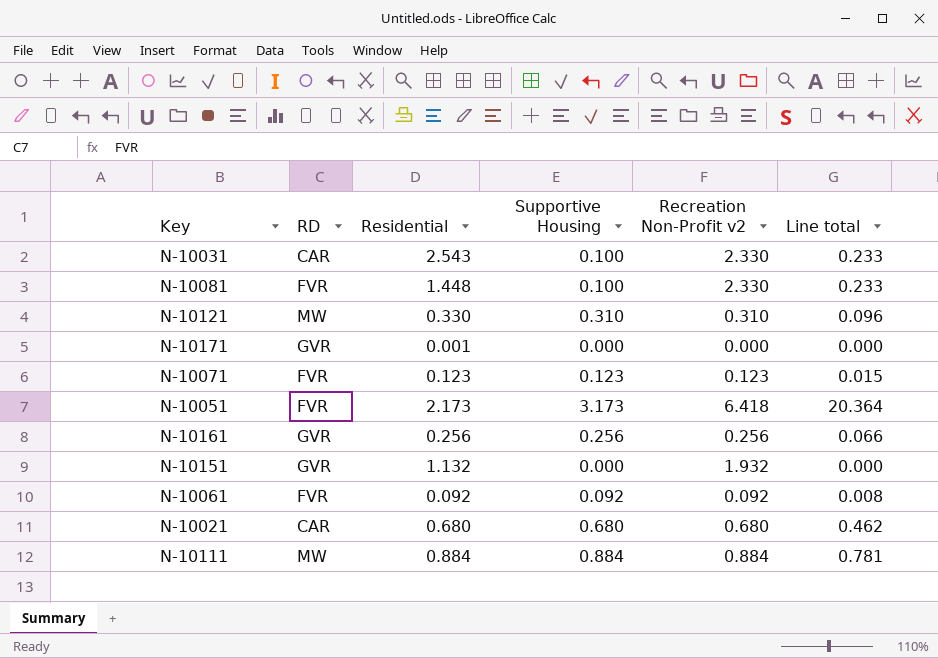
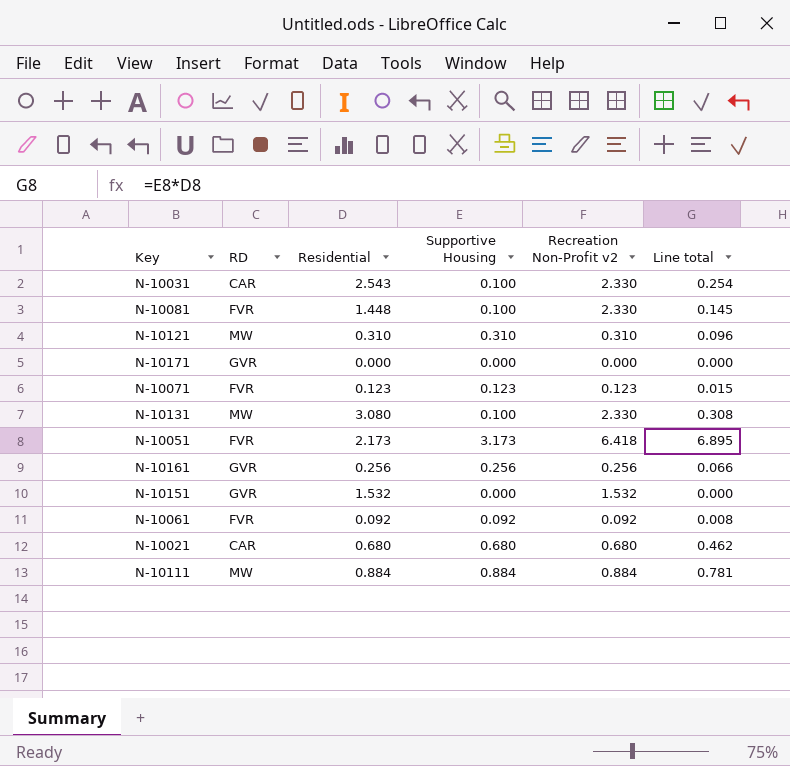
column Line total | formula: [Supportive Housing] * [Recreation Non-Profit v2] -> [Residential] * [Supportive Housing]
N-10121 | Residential: 0.330 -> 0.310
N-10171 | Residential: 0.001 -> 0.000
row N-10131: none -> MW | 3.080 | 0.100 | 2.330 | 0.308
N-10151 | Residential: 1.132 -> 1.532
N-10151 | Recreation Non-Profit v2: 1.932 -> 1.532

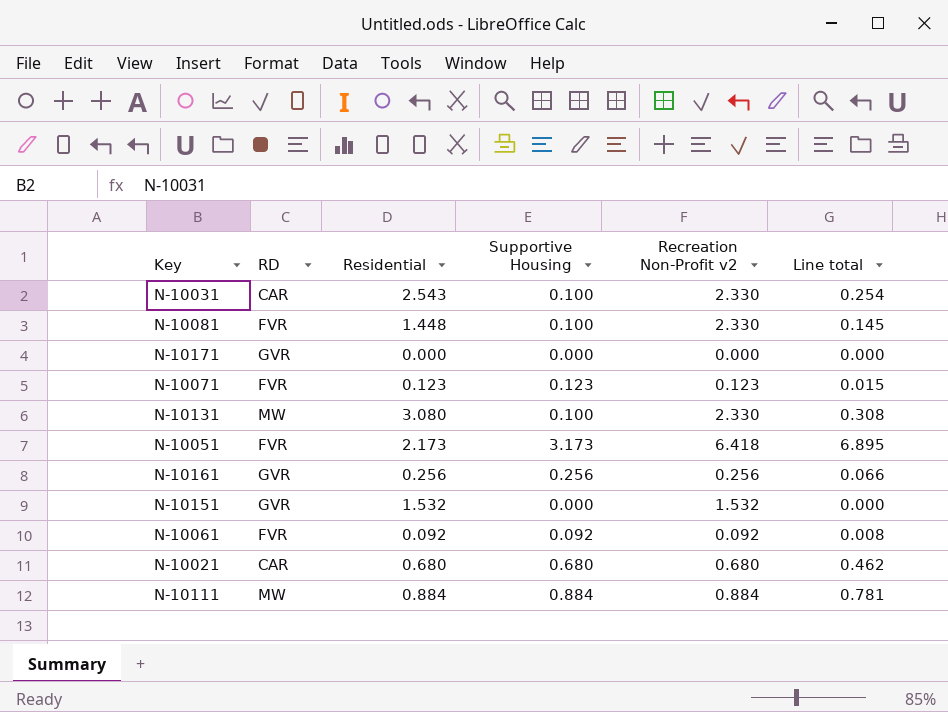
row N-10121: MW | 0.310 | 0.310 | 0.310 | 0.096 -> none

